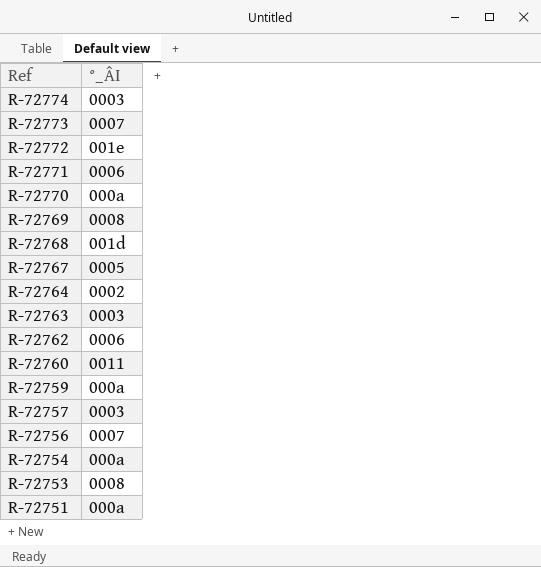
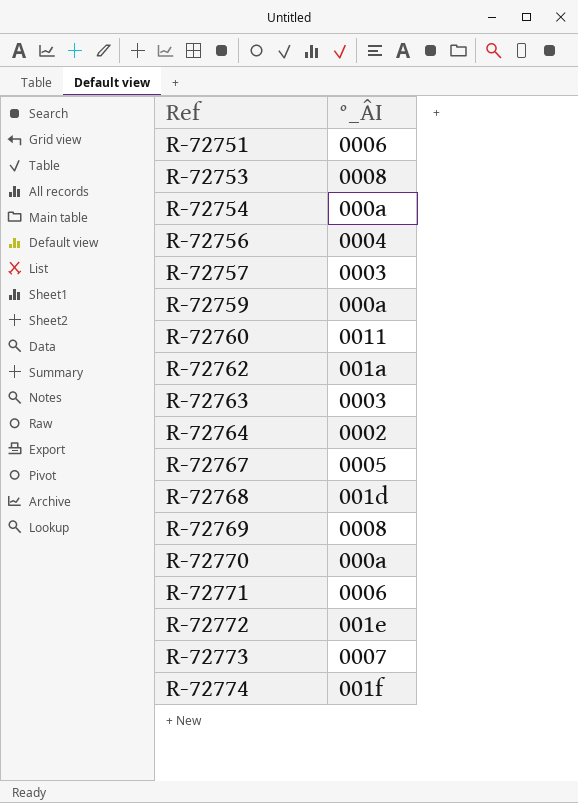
row order: Ref descending -> Ref ascending
R-72751 | °_ÂI: 000a -> 0006
R-72756 | °_ÂI: 0007 -> 0004
R-72762 | °_ÂI: 0006 -> 001a
R-72774 | °_ÂI: 0003 -> 001f

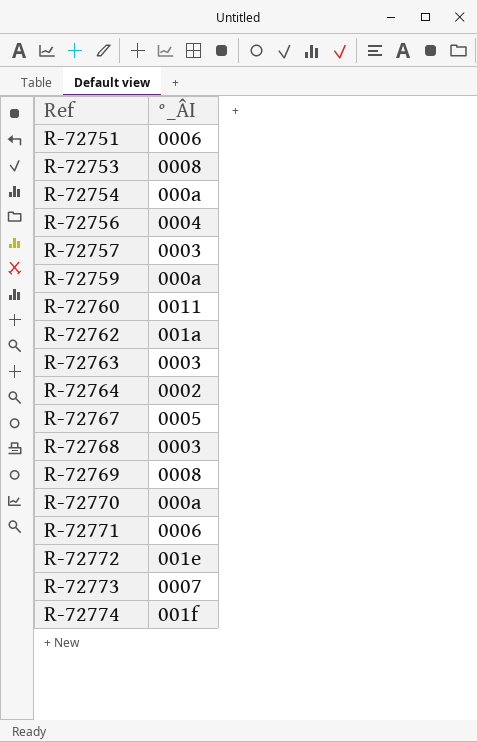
R-72768 | °_ÂI: 001d -> 0003

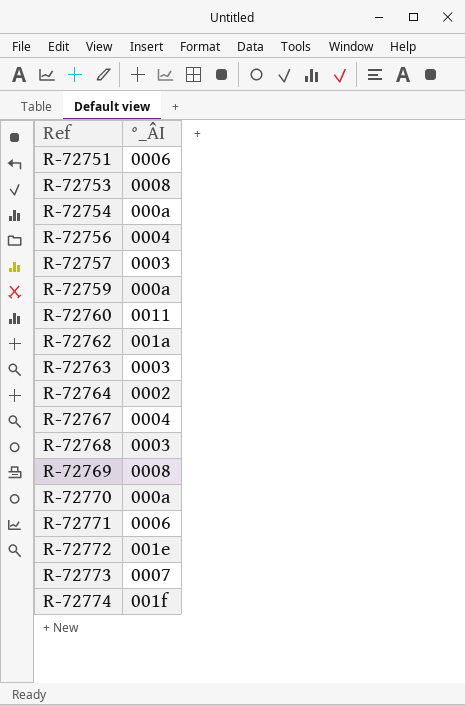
R-72767 | °_ÂI: 0005 -> 0004

